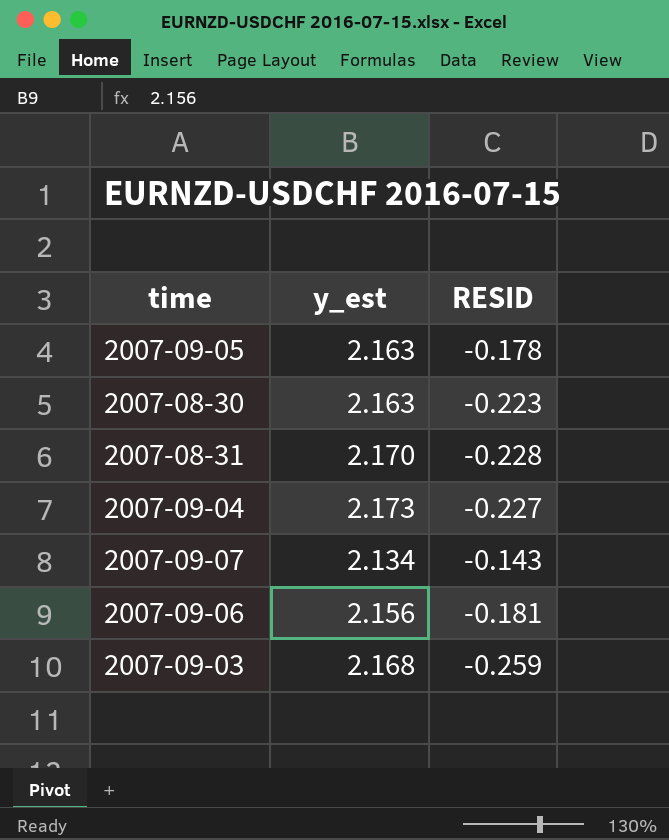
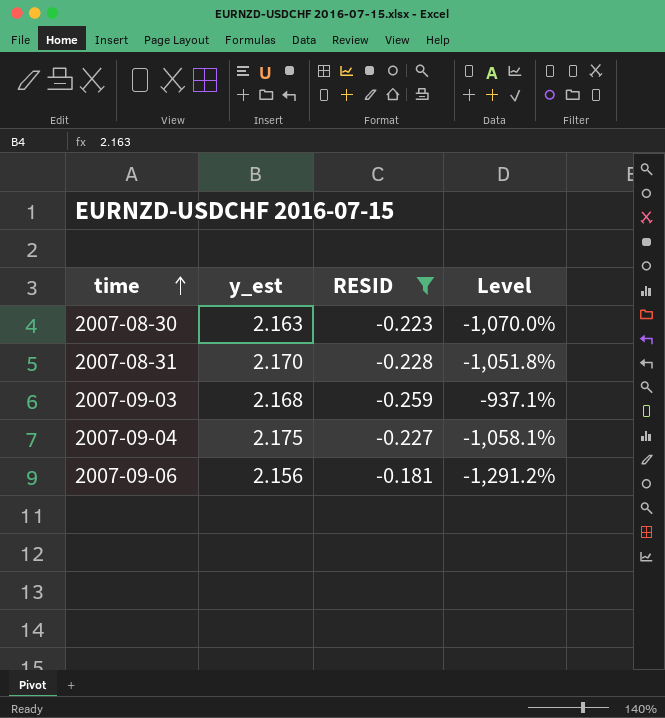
filter: none -> RESID <= -0.181
row order: none -> time ascending
column Level | formula: none -> ([y_est] - [RESID]) / [RESID]
2007-09-04 | y_est: 2.173 -> 2.175

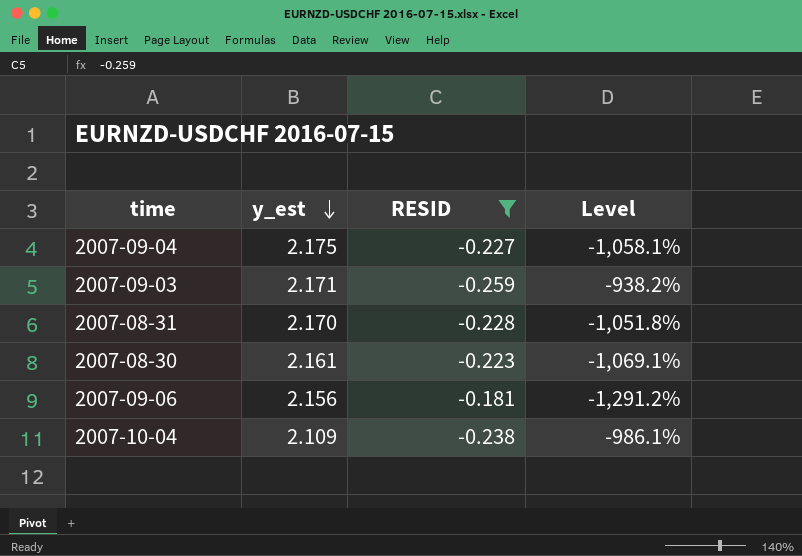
row order: time ascending -> y_est descending
2007-09-03 | y_est: 2.168 -> 2.171
2007-09-03 | Level: -937.1% -> -938.2%
2007-08-30 | y_est: 2.163 -> 2.161
2007-08-30 | Level: -1,070.0% -> -1,069.1%
row 2007-10-04: none -> 2.109 | -0.238 | -986.1%

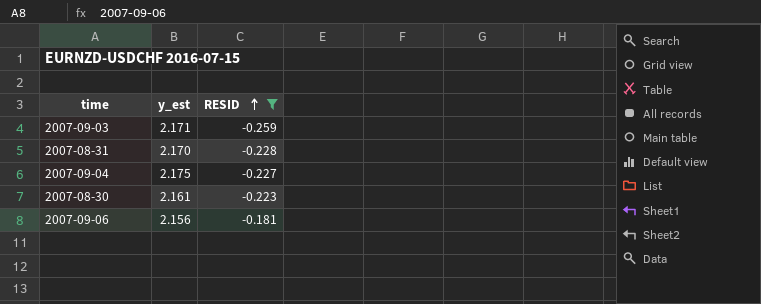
row order: y_est descending -> RESID ascending
column Level | formula: ([y_est] - [RESID]) / [RESID] -> none
row 2007-10-04: 2.109 | -0.238 | -986.1% -> none

